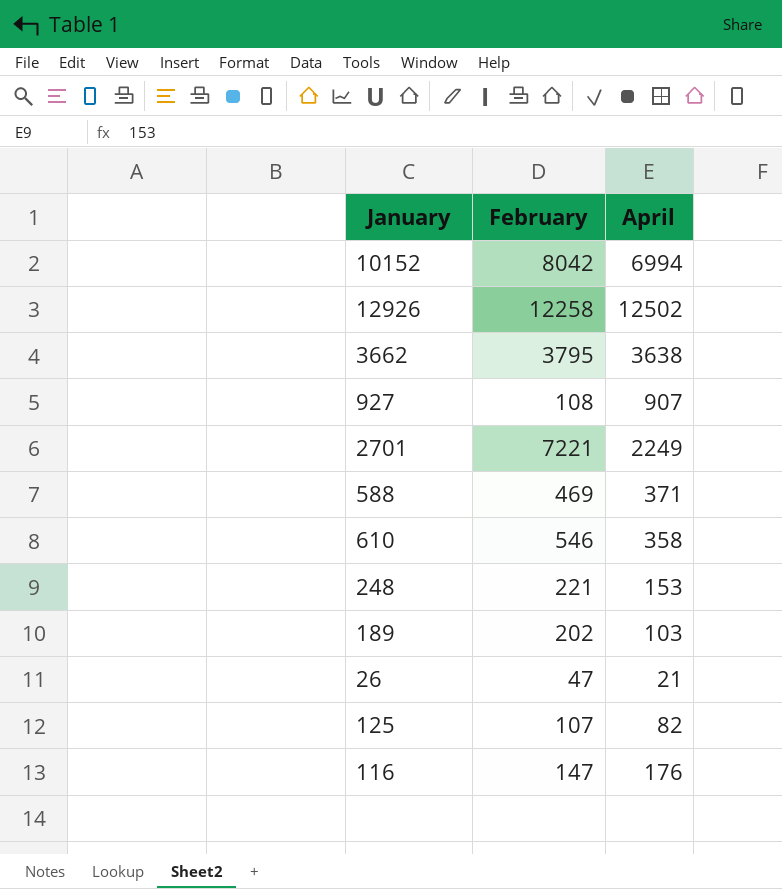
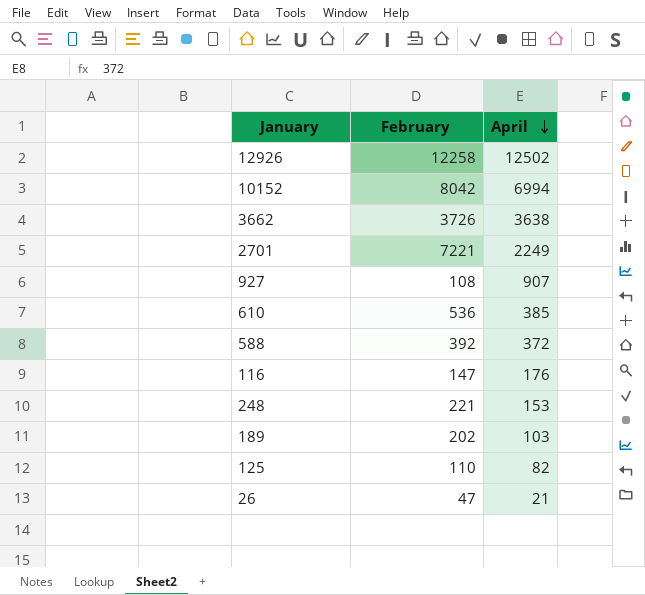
row order: none -> April descending
3662 | February: 3795 -> 3726
610 | February: 546 -> 536
610 | April: 358 -> 385
588 | February: 469 -> 392
588 | April: 371 -> 372
125 | February: 107 -> 110

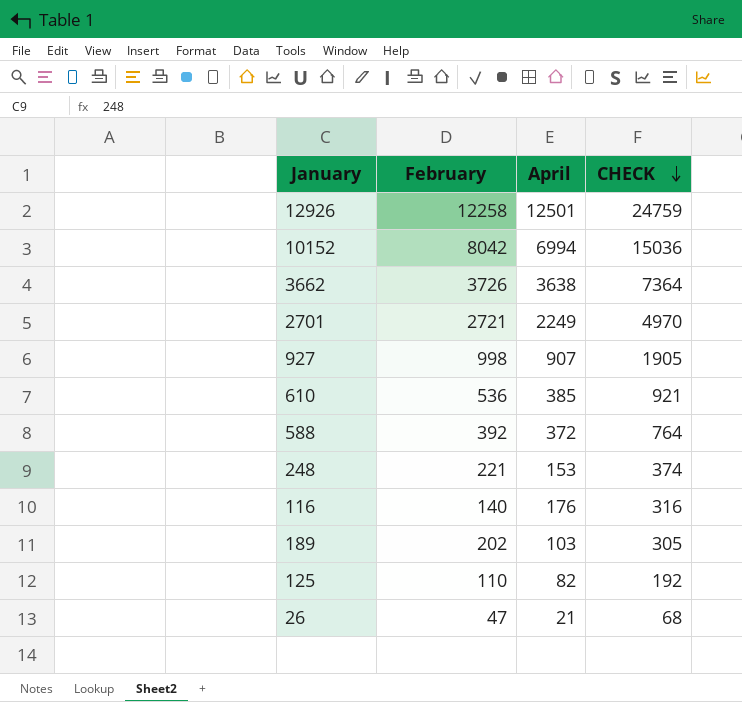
row order: April descending -> CHECK descending
column CHECK | formula: none -> [February] + [April]
12926 | April: 12502 -> 12501
2701 | February: 7221 -> 2721
927 | February: 108 -> 998
116 | February: 147 -> 140

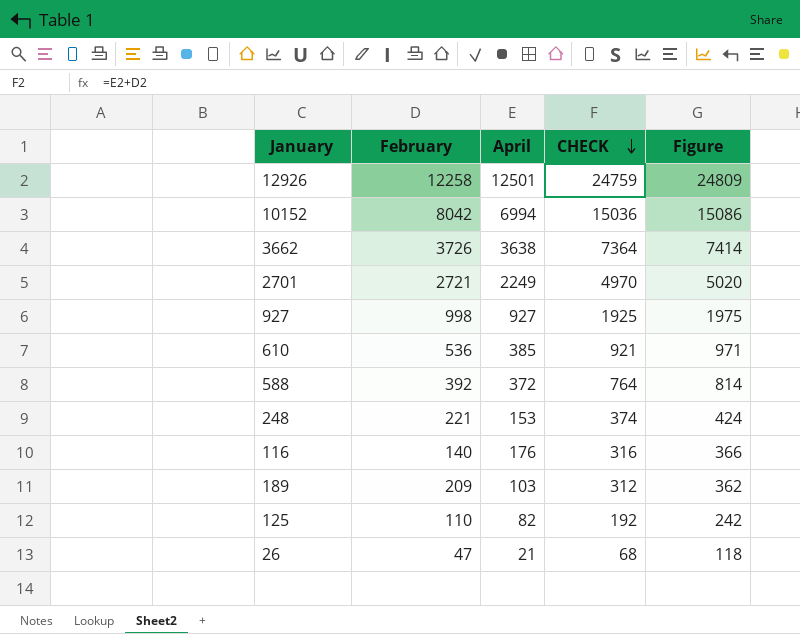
column Figure | formula: none -> [CHECK] + 50
927 | April: 907 -> 927
927 | CHECK: 1905 -> 1925
189 | February: 202 -> 209
189 | CHECK: 305 -> 312

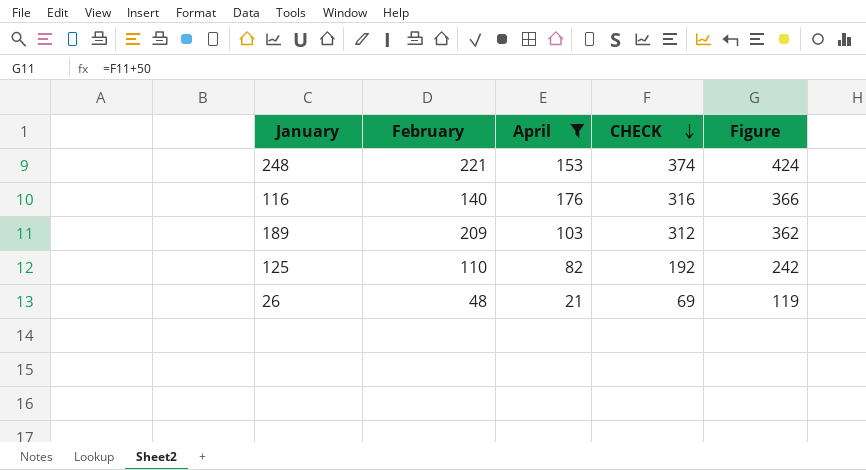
filter: none -> April <= 176
26 | February: 47 -> 48
26 | CHECK: 68 -> 69
26 | Figure: 118 -> 119

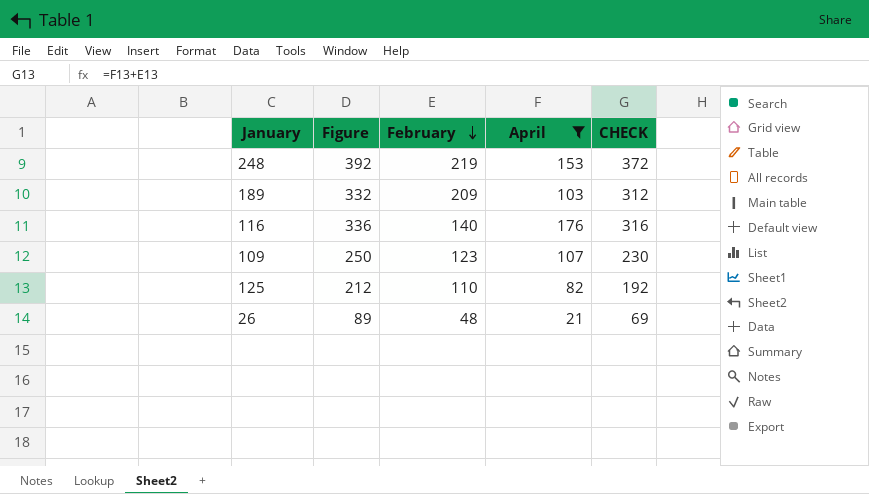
row order: CHECK descending -> February descending
column Figure | formula: [CHECK] + 50 -> [CHECK] + 20
column Figure | position: 5 -> 2
248 | February: 221 -> 219
248 | CHECK: 374 -> 372
row 109: none -> 250 | 123 | 107 | 230

